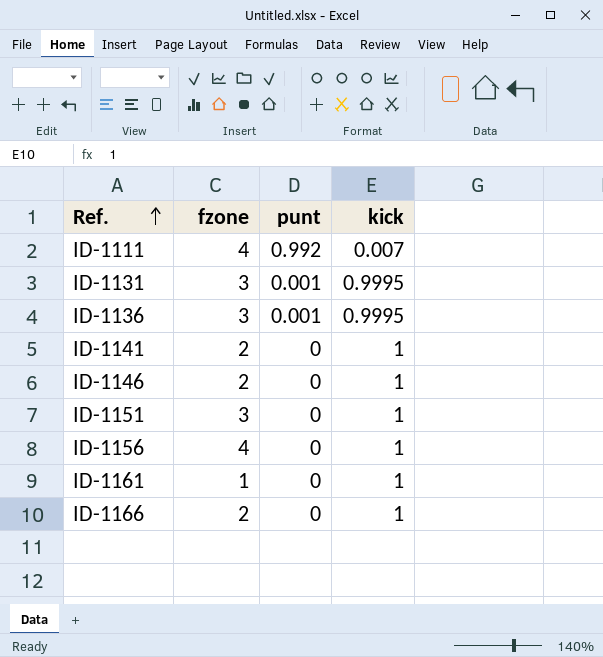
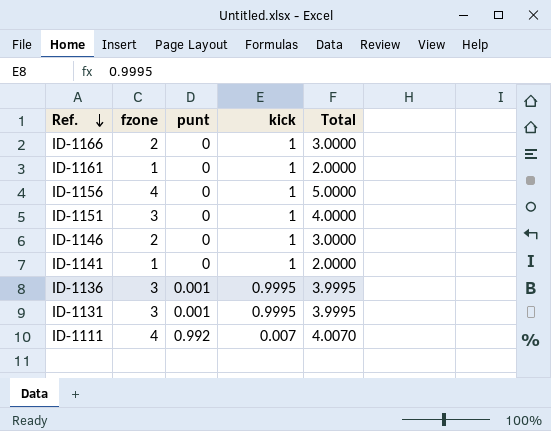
row order: Ref. ascending -> Ref. descending
column Total | formula: none -> [fzone] + [kick]
ID-1141 | fzone: 2 -> 1

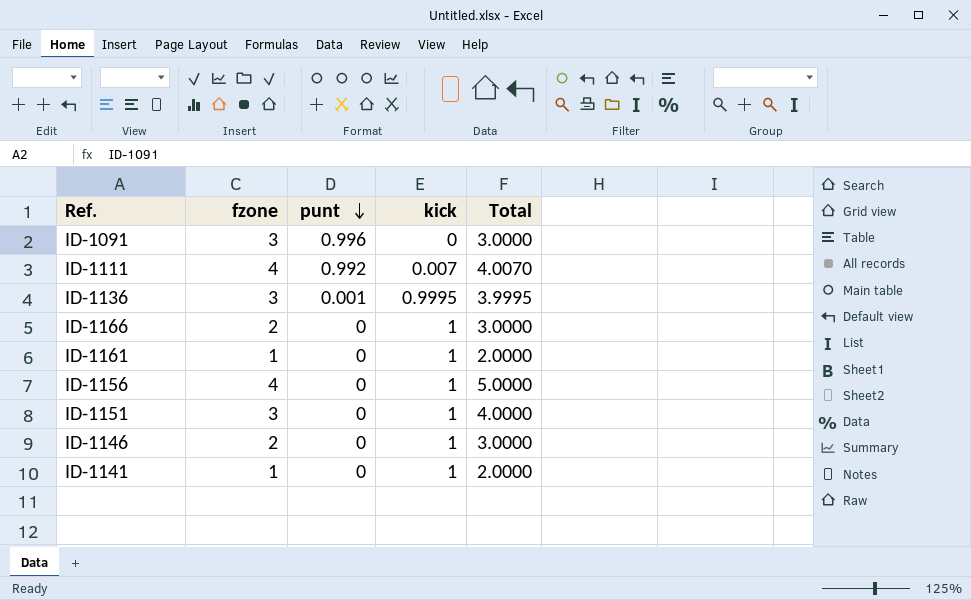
row order: Ref. descending -> punt descending
row ID-1131: 3 | 0.001 | 0.9995 | 3.9995 -> none
row ID-1091: none -> 3 | 0.996 | 0 | 3.0000

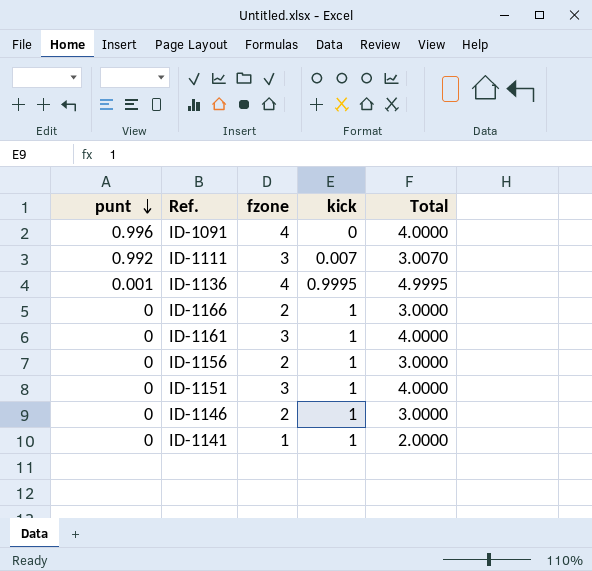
column punt | position: 3 -> 1
ID-1091 | fzone: 3 -> 4
ID-1091 | Total: 3.0000 -> 4.0000
ID-1111 | fzone: 4 -> 3
ID-1111 | Total: 4.0070 -> 3.0070
ID-1136 | fzone: 3 -> 4
ID-1136 | Total: 3.9995 -> 4.9995
ID-1161 | fzone: 1 -> 3
ID-1161 | Total: 2.0000 -> 4.0000
ID-1156 | fzone: 4 -> 2
ID-1156 | Total: 5.0000 -> 3.0000

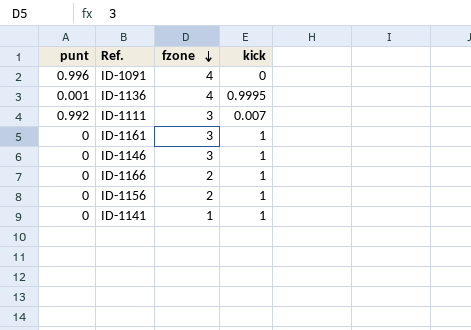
row order: punt descending -> fzone descending
column Total | formula: [fzone] + [kick] -> none
row ID-1151: 0 | 3 | 1 | 4.0000 -> none
ID-1146 | fzone: 2 -> 3

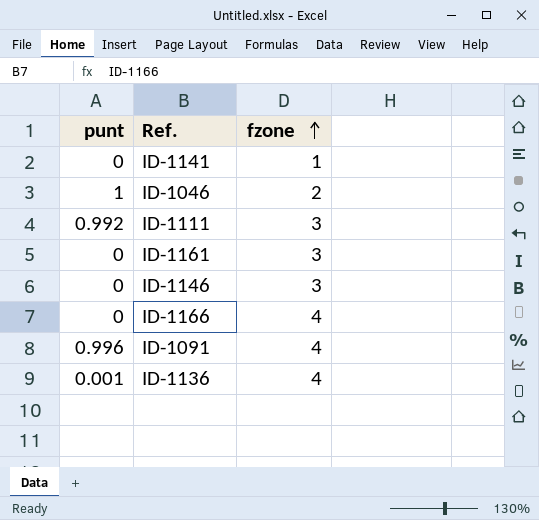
row order: fzone descending -> fzone ascending
column kick | position: 4 -> none
row ID-1156: 0 | 2 | 1 -> none
row ID-1046: none -> 1 | 2
ID-1166 | fzone: 2 -> 4

